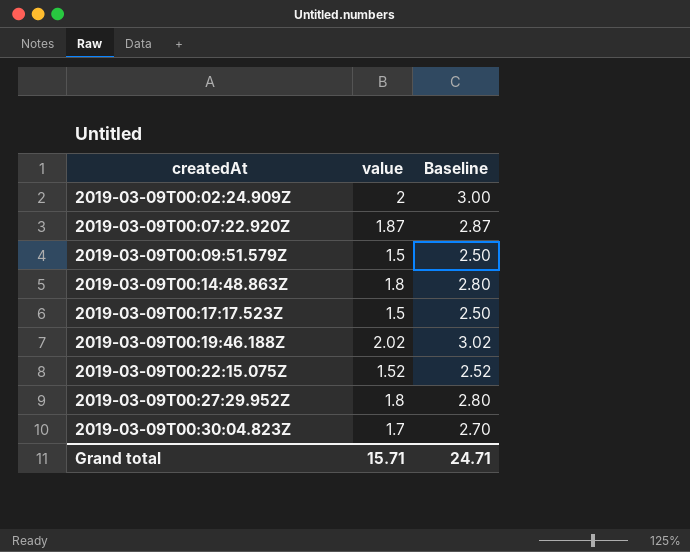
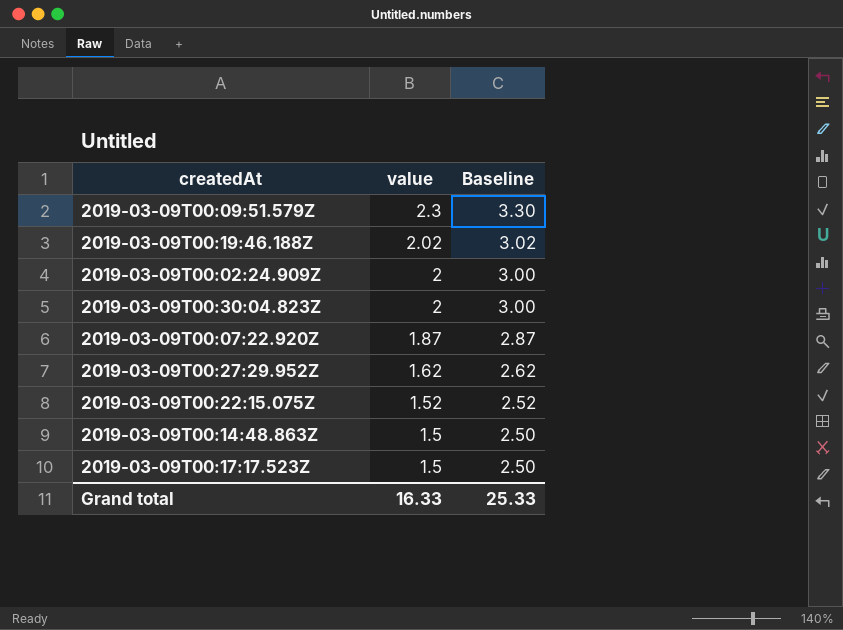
row order: createdAt ascending -> value descending
2019-03-09T00:09:51.579Z | value: 1.5 -> 2.3
2019-03-09T00:09:51.579Z | Baseline: 2.50 -> 3.30
2019-03-09T00:30:04.823Z | value: 1.7 -> 2
2019-03-09T00:30:04.823Z | Baseline: 2.70 -> 3.00
2019-03-09T00:27:29.952Z | value: 1.8 -> 1.62
2019-03-09T00:27:29.952Z | Baseline: 2.80 -> 2.62
2019-03-09T00:14:48.863Z | value: 1.8 -> 1.5
2019-03-09T00:14:48.863Z | Baseline: 2.80 -> 2.50
Grand total | value: 15.71 -> 16.33
Grand total | Baseline: 24.71 -> 25.33

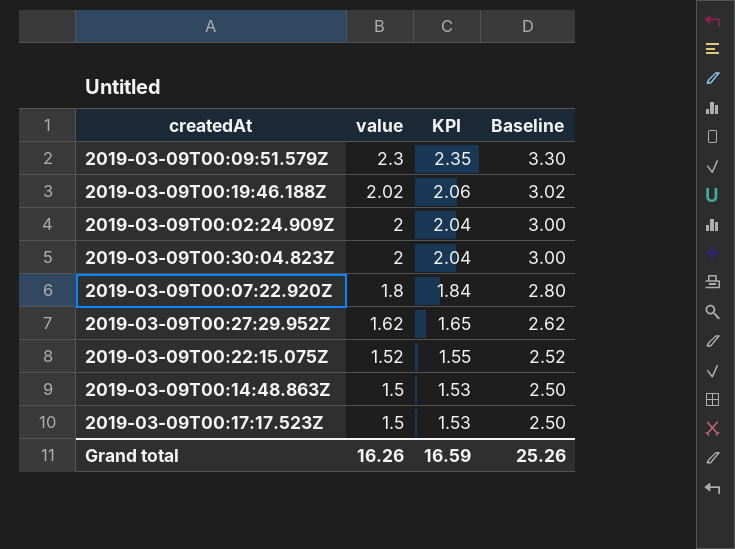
column KPI | formula: none -> [value] * 1.02
2019-03-09T00:07:22.920Z | value: 1.87 -> 1.8
2019-03-09T00:07:22.920Z | Baseline: 2.87 -> 2.80
Grand total | value: 16.33 -> 16.26
Grand total | Baseline: 25.33 -> 25.26

